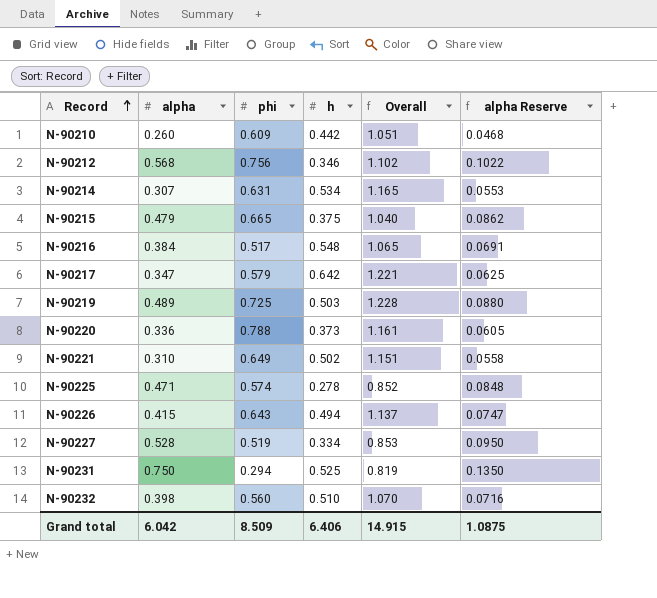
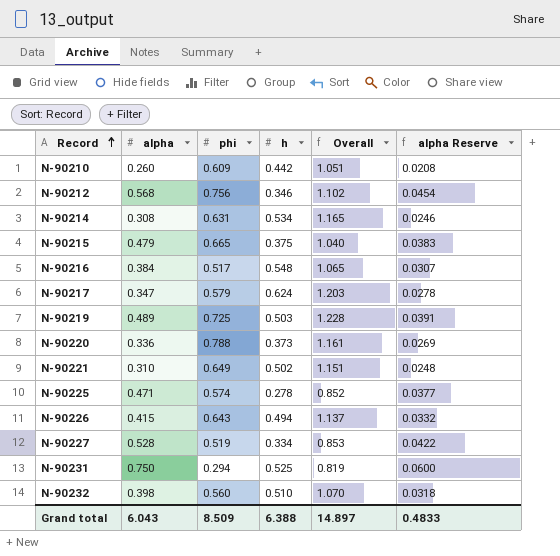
column alpha Reserve | formula: [alpha] * 0.18 -> [alpha] * 0.08
N-90214 | alpha: 0.307 -> 0.308
N-90217 | h: 0.642 -> 0.624
N-90217 | Overall: 1.221 -> 1.203
Grand total | alpha: 6.042 -> 6.043
Grand total | h: 6.406 -> 6.388
Grand total | Overall: 14.915 -> 14.897
Grand total | alpha Reserve: 1.0875 -> 0.4833

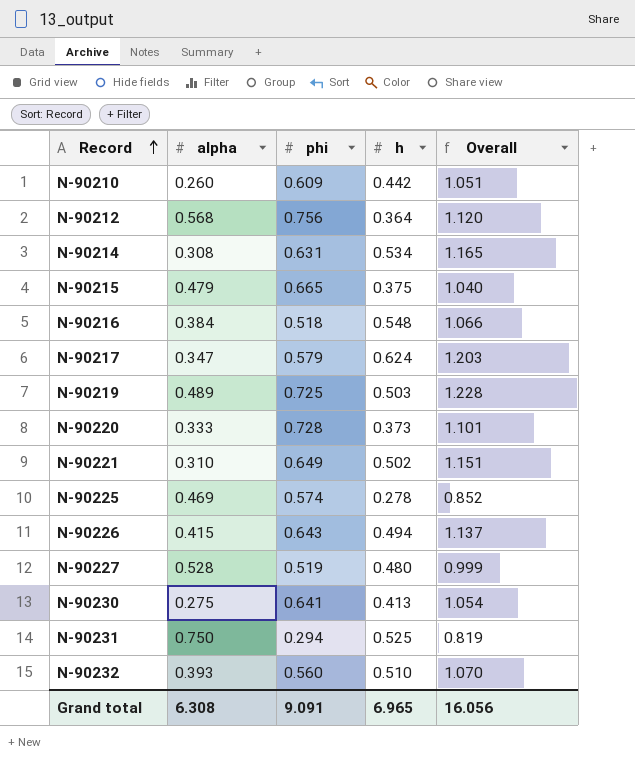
column alpha Reserve | formula: [alpha] * 0.08 -> none
N-90212 | h: 0.346 -> 0.364
N-90212 | Overall: 1.102 -> 1.120
N-90216 | phi: 0.517 -> 0.518
N-90216 | Overall: 1.065 -> 1.066
N-90220 | alpha: 0.336 -> 0.333
N-90220 | phi: 0.788 -> 0.728
N-90220 | Overall: 1.161 -> 1.101
N-90225 | alpha: 0.471 -> 0.469
N-90227 | h: 0.334 -> 0.480
N-90227 | Overall: 0.853 -> 0.999
row N-90230: none -> 0.275 | 0.641 | 0.413 | 1.054
N-90232 | alpha: 0.398 -> 0.393
Grand total | alpha: 6.043 -> 6.308
Grand total | phi: 8.509 -> 9.091
Grand total | h: 6.388 -> 6.965
Grand total | Overall: 14.897 -> 16.056

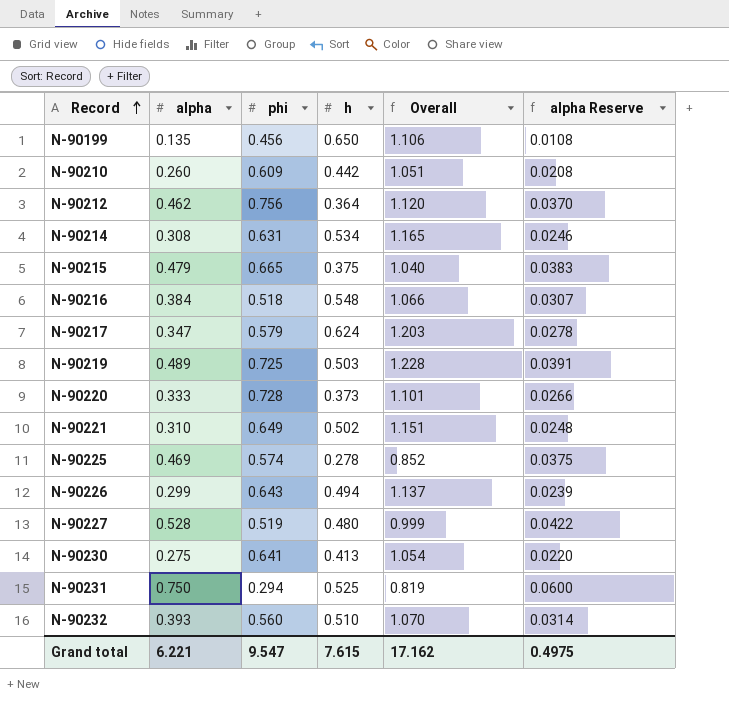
column alpha Reserve | formula: none -> [alpha] * 0.08
row N-90199: none -> 0.135 | 0.456 | 0.650 | 1.106 | 0.0108
N-90212 | alpha: 0.568 -> 0.462
N-90226 | alpha: 0.415 -> 0.299
Grand total | alpha: 6.308 -> 6.221
Grand total | phi: 9.091 -> 9.547
Grand total | h: 6.965 -> 7.615
Grand total | Overall: 16.056 -> 17.162

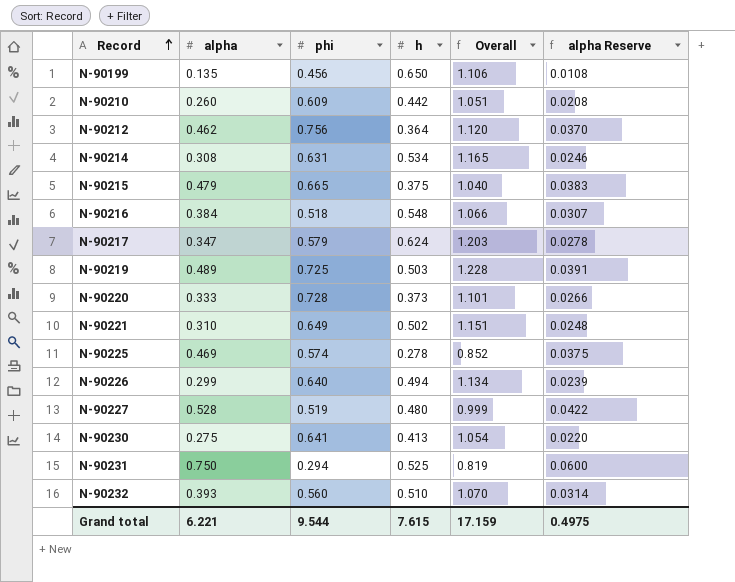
N-90226 | phi: 0.643 -> 0.640
N-90226 | Overall: 1.137 -> 1.134
Grand total | phi: 9.547 -> 9.544
Grand total | Overall: 17.162 -> 17.159

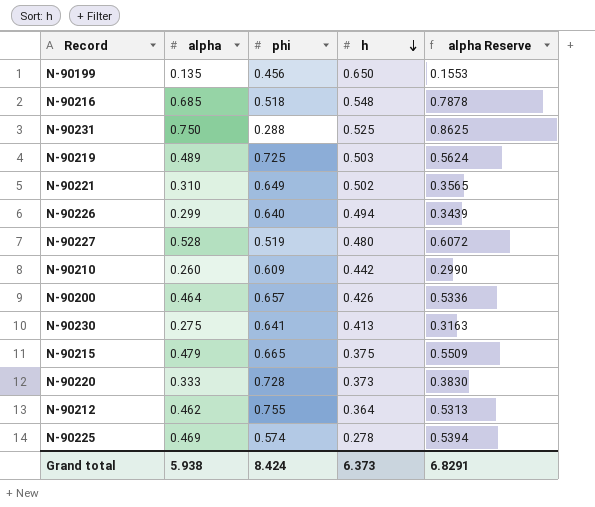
row order: Record ascending -> h descending
column Overall | formula: [phi] + [h] -> none
column alpha Reserve | formula: [alpha] * 0.08 -> [alpha] * 1.15
row N-90214: 0.308 | 0.631 | 0.534 | 1.165 | 0.0246 -> none
row N-90217: 0.347 | 0.579 | 0.624 | 1.203 | 0.0278 -> none
row N-90232: 0.393 | 0.560 | 0.510 | 1.070 | 0.0314 -> none
N-90216 | alpha: 0.384 -> 0.685
N-90231 | phi: 0.294 -> 0.288
row N-90200: none -> 0.464 | 0.657 | 0.426 | 0.5336
N-90212 | phi: 0.756 -> 0.755
Grand total | alpha: 6.221 -> 5.938
Grand total | phi: 9.544 -> 8.424
Grand total | h: 7.615 -> 6.373
Grand total | alpha Reserve: 0.4975 -> 6.8291

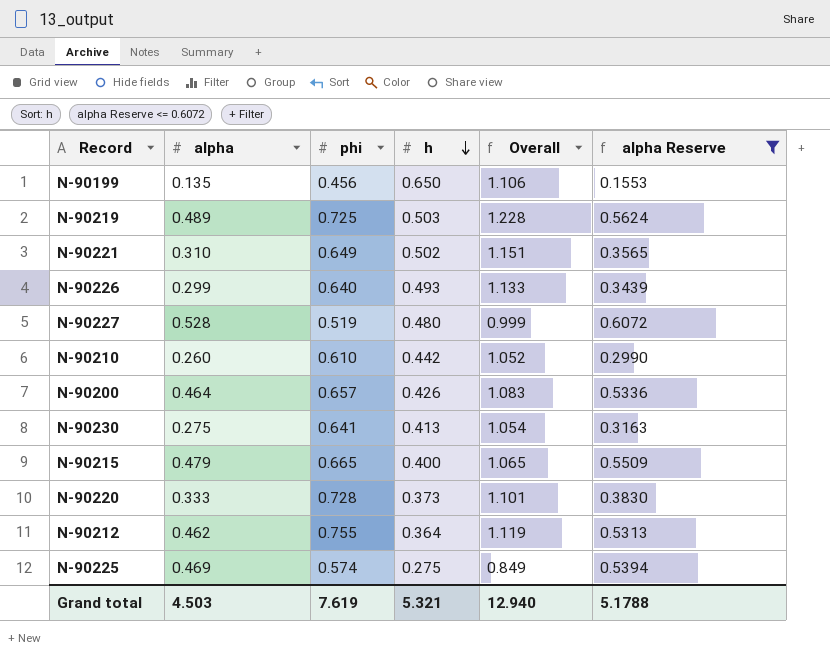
filter: none -> alpha Reserve <= 0.6072
column Overall | formula: none -> [phi] + [h]
N-90226 | h: 0.494 -> 0.493
N-90210 | phi: 0.609 -> 0.610
N-90215 | h: 0.375 -> 0.400
N-90225 | h: 0.278 -> 0.275
Grand total | alpha: 5.938 -> 4.503
Grand total | phi: 8.424 -> 7.619
Grand total | h: 6.373 -> 5.321
Grand total | alpha Reserve: 6.8291 -> 5.1788

